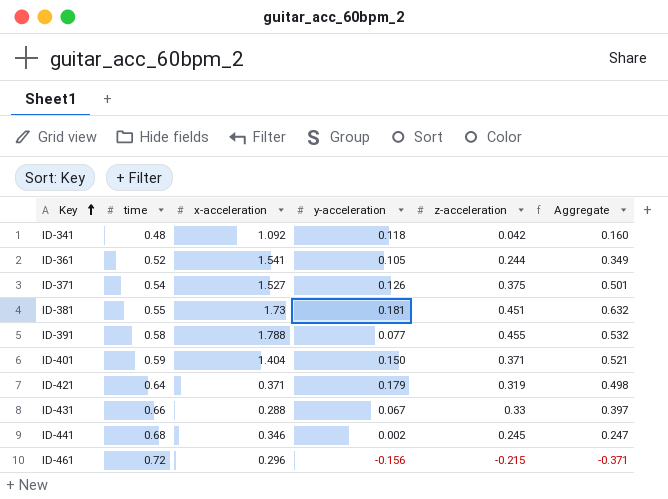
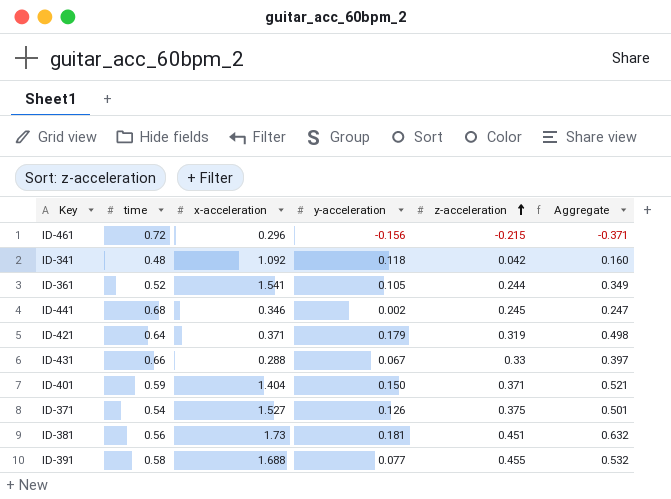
row order: Key ascending -> z-acceleration ascending
ID-381 | time: 0.55 -> 0.56
ID-391 | x-acceleration: 1.788 -> 1.688

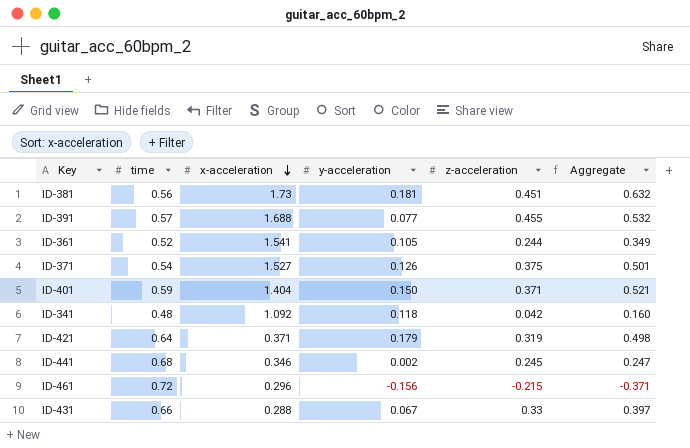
row order: z-acceleration ascending -> x-acceleration descending
ID-391 | time: 0.58 -> 0.57

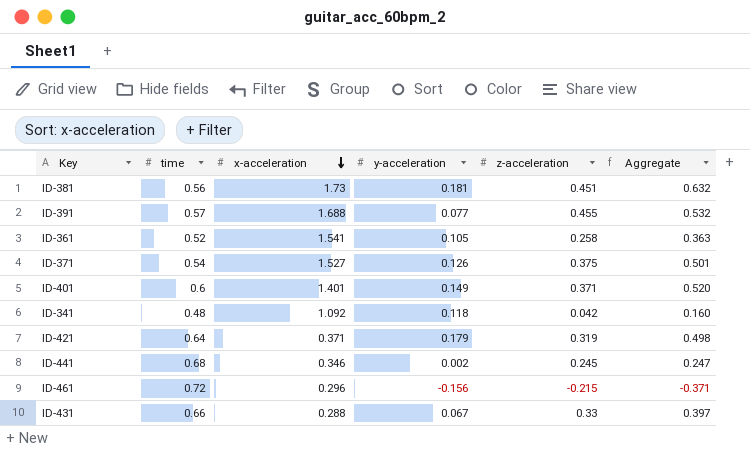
ID-361 | z-acceleration: 0.244 -> 0.258
ID-361 | Aggregate: 0.349 -> 0.363
ID-401 | time: 0.59 -> 0.6
ID-401 | x-acceleration: 1.404 -> 1.401
ID-401 | y-acceleration: 0.150 -> 0.149
ID-401 | Aggregate: 0.521 -> 0.520

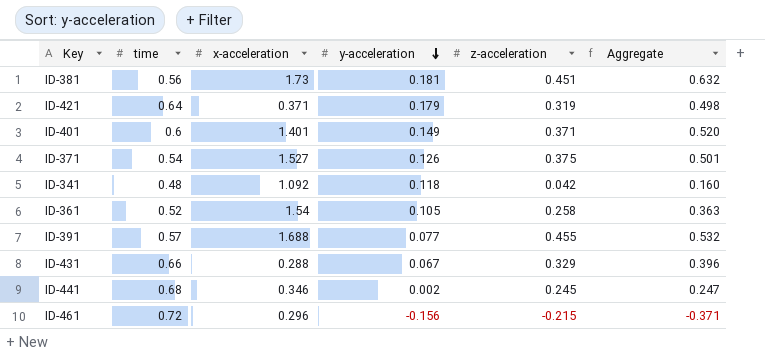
row order: x-acceleration descending -> y-acceleration descending
ID-361 | x-acceleration: 1.541 -> 1.54
ID-431 | z-acceleration: 0.33 -> 0.329
ID-431 | Aggregate: 0.397 -> 0.396

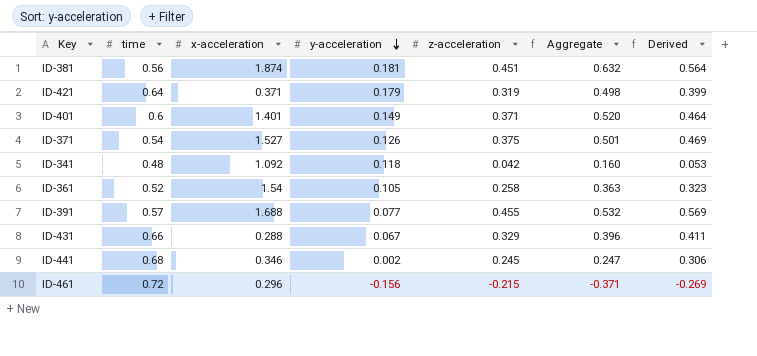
column Derived | formula: none -> [z-acceleration] * 1.25
ID-381 | x-acceleration: 1.73 -> 1.874

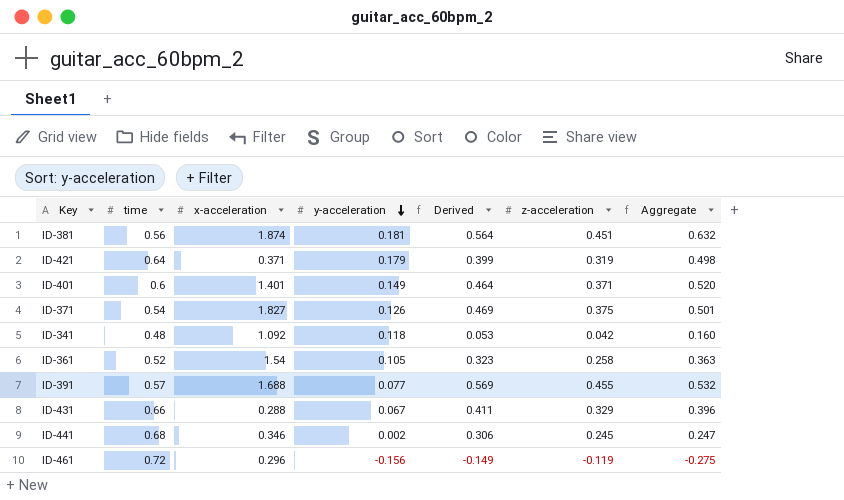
column Derived | position: 7 -> 5
ID-371 | x-acceleration: 1.527 -> 1.827
ID-461 | Derived: -0.269 -> -0.149
ID-461 | z-acceleration: -0.215 -> -0.119
ID-461 | Aggregate: -0.371 -> -0.275

